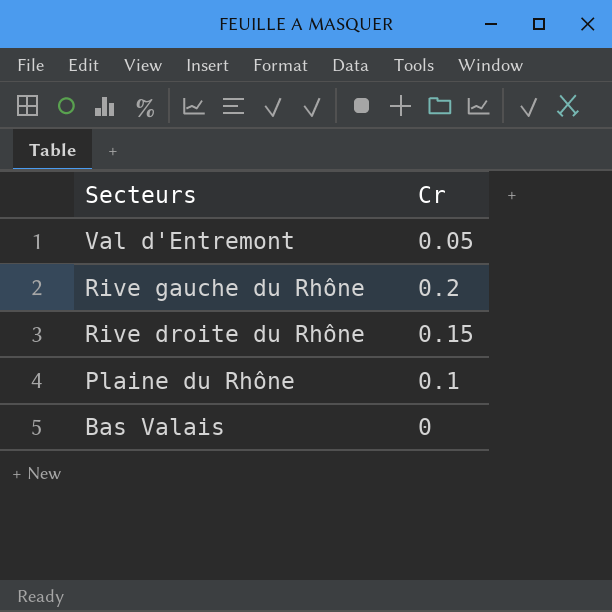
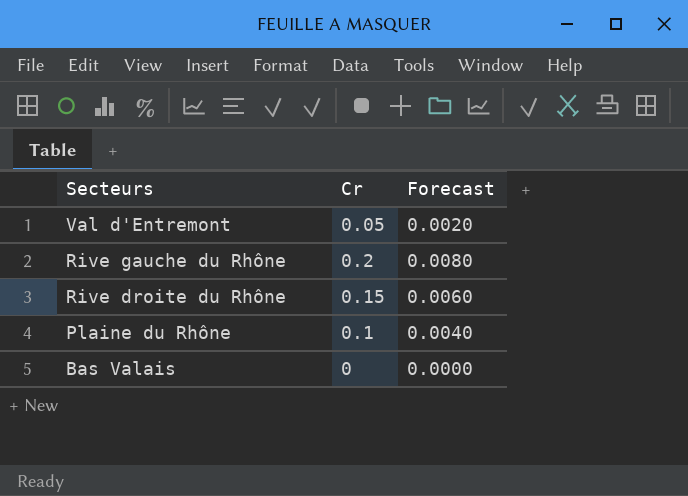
column Forecast | formula: none -> [Cr] * 0.04

